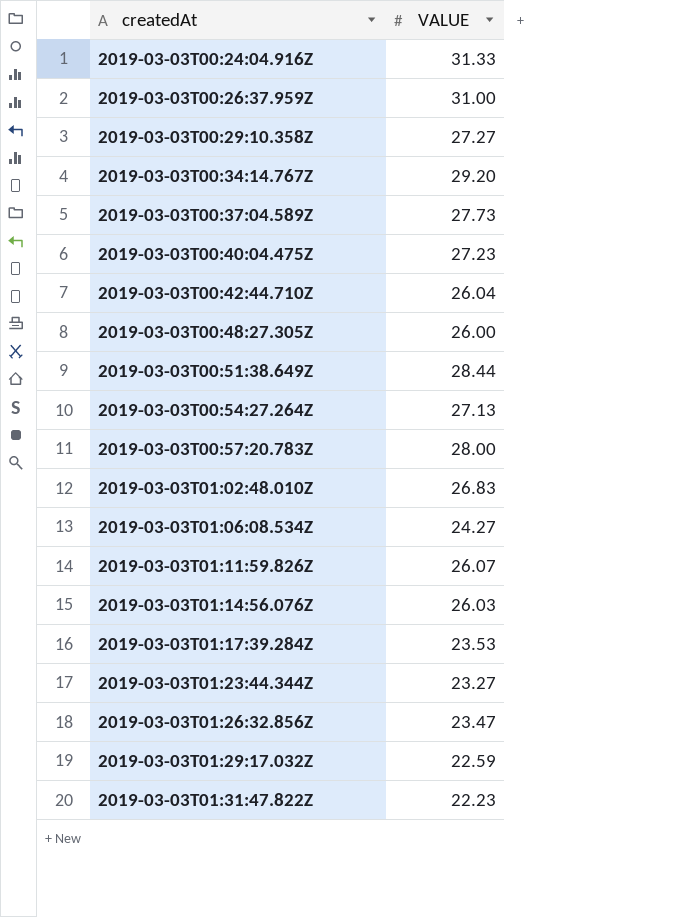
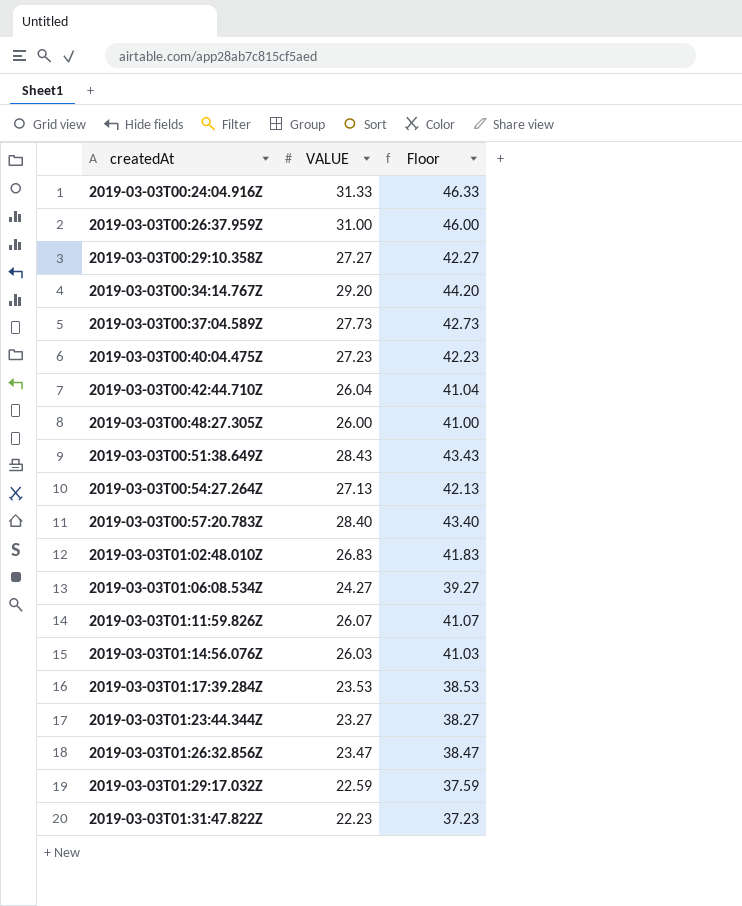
column Floor | formula: none -> [VALUE] + 15
2019-03-03T00:51:38.649Z | VALUE: 28.44 -> 28.43
2019-03-03T00:57:20.783Z | VALUE: 28.00 -> 28.40

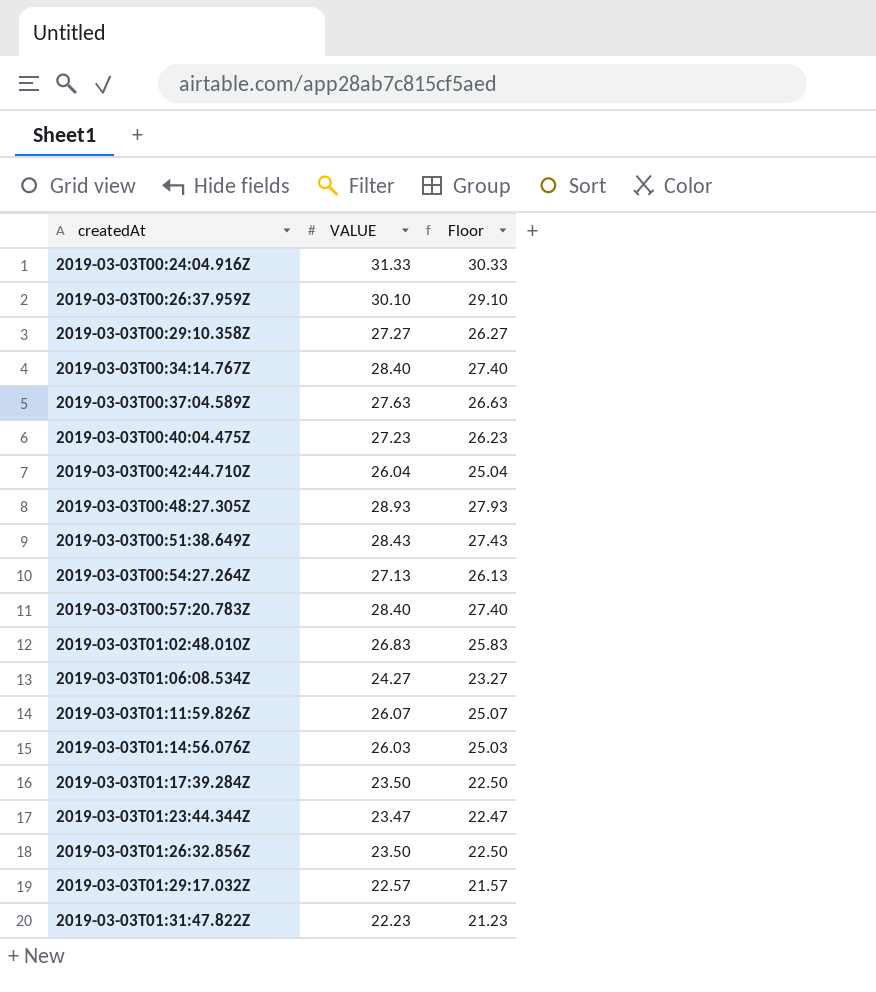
column Floor | formula: [VALUE] + 15 -> [VALUE] - 1
2019-03-03T00:26:37.959Z | VALUE: 31.00 -> 30.10
2019-03-03T00:34:14.767Z | VALUE: 29.20 -> 28.40
2019-03-03T00:37:04.589Z | VALUE: 27.73 -> 27.63
2019-03-03T00:48:27.305Z | VALUE: 26.00 -> 28.93
2019-03-03T01:17:39.284Z | VALUE: 23.53 -> 23.50
2019-03-03T01:23:44.344Z | VALUE: 23.27 -> 23.47
2019-03-03T01:26:32.856Z | VALUE: 23.47 -> 23.50
2019-03-03T01:29:17.032Z | VALUE: 22.59 -> 22.57

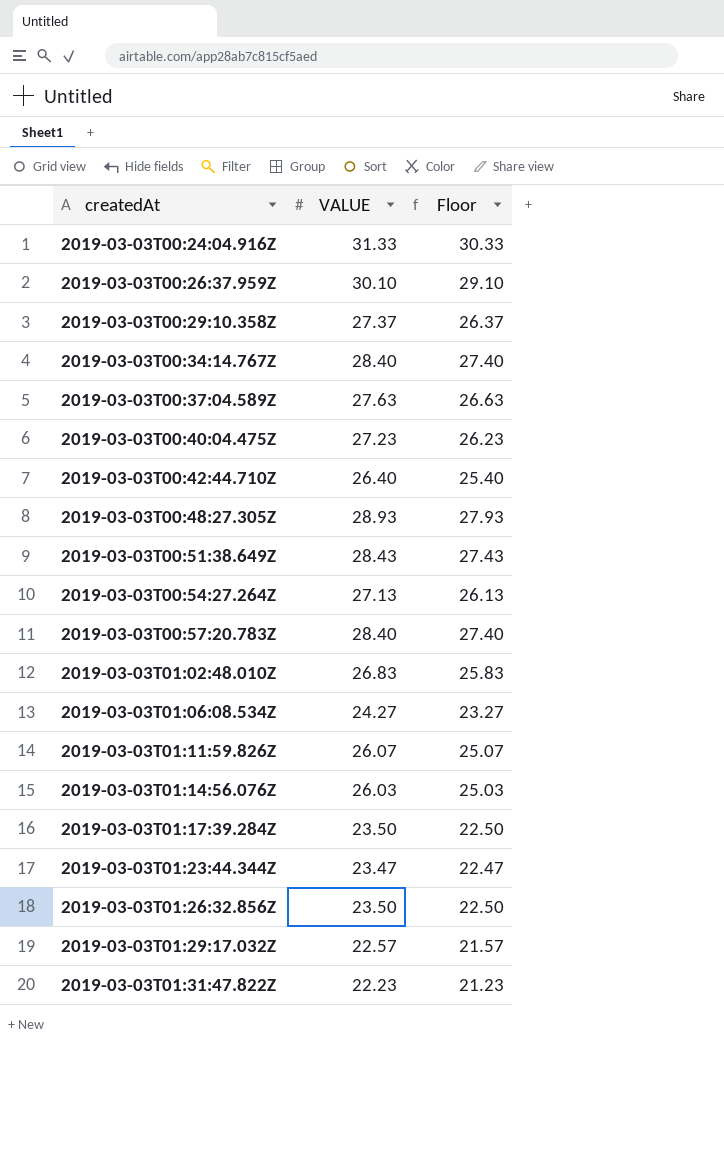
2019-03-03T00:29:10.358Z | VALUE: 27.27 -> 27.37
2019-03-03T00:29:10.358Z | Floor: 26.27 -> 26.37
2019-03-03T00:42:44.710Z | VALUE: 26.04 -> 26.40
2019-03-03T00:42:44.710Z | Floor: 25.04 -> 25.40

